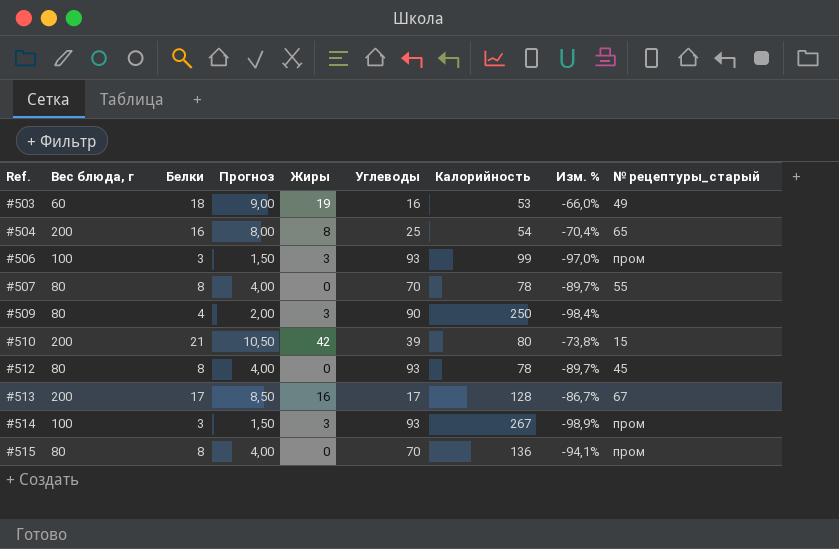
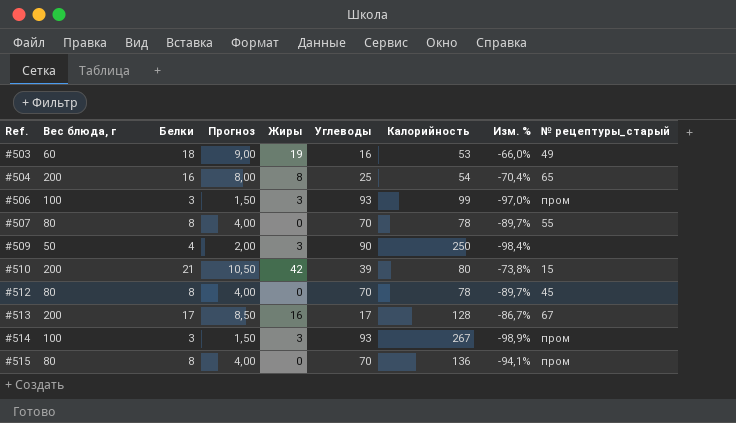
#509 | Вес блюда, г: 80 -> 50
#512 | Углеводы: 93 -> 70

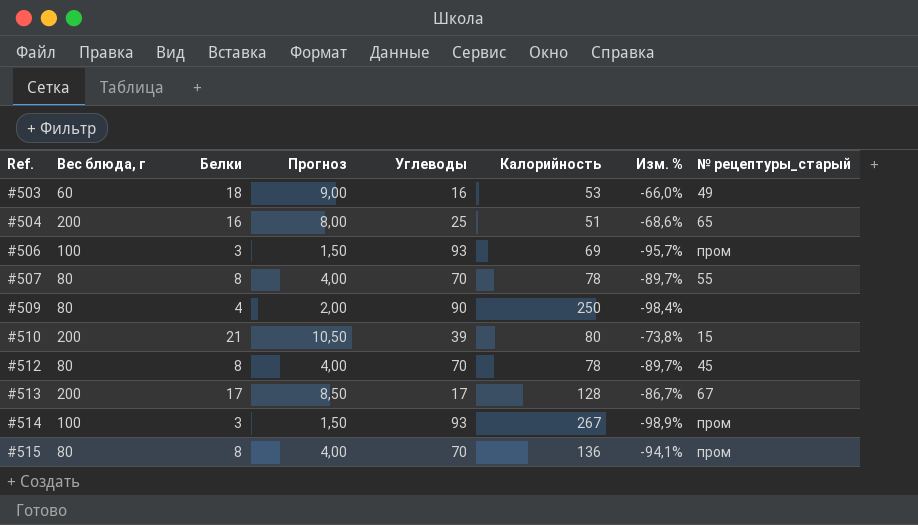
column Жиры | position: 5 -> none
#504 | Калорийность: 54 -> 51
#504 | Изм. %: -70,4% -> -68,6%
#506 | Калорийность: 99 -> 69
#506 | Изм. %: -97,0% -> -95,7%
#509 | Вес блюда, г: 50 -> 80

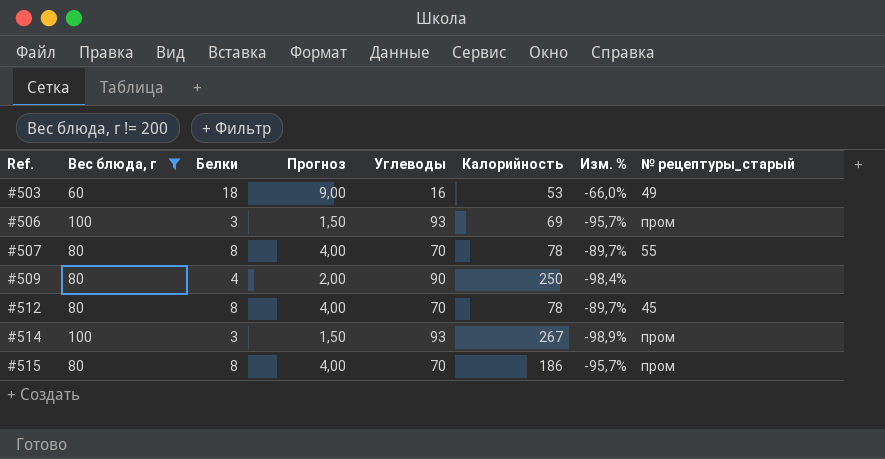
filter: none -> Вес блюда, г != 200
#515 | Калорийность: 136 -> 186
#515 | Изм. %: -94,1% -> -95,7%

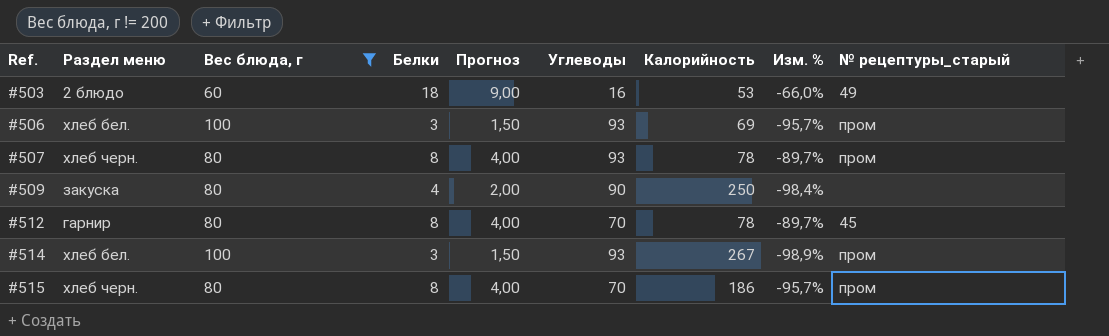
column Раздел меню | position: none -> 2
#507 | Углеводы: 70 -> 93
#507 | № рецептуры_старый: 55 -> пром

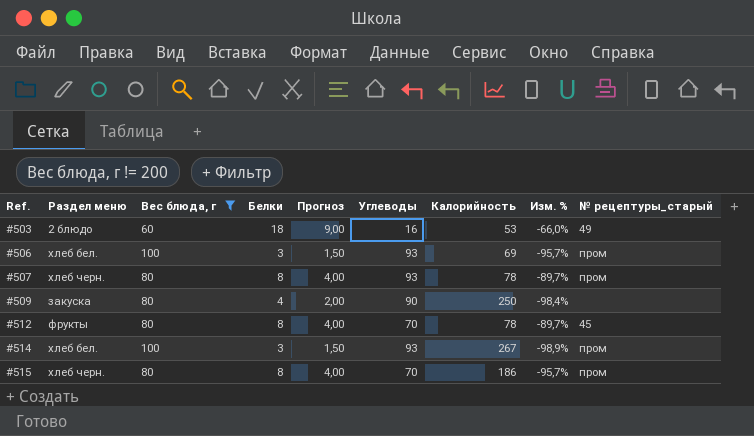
#512 | Раздел меню: гарнир -> фрукты

